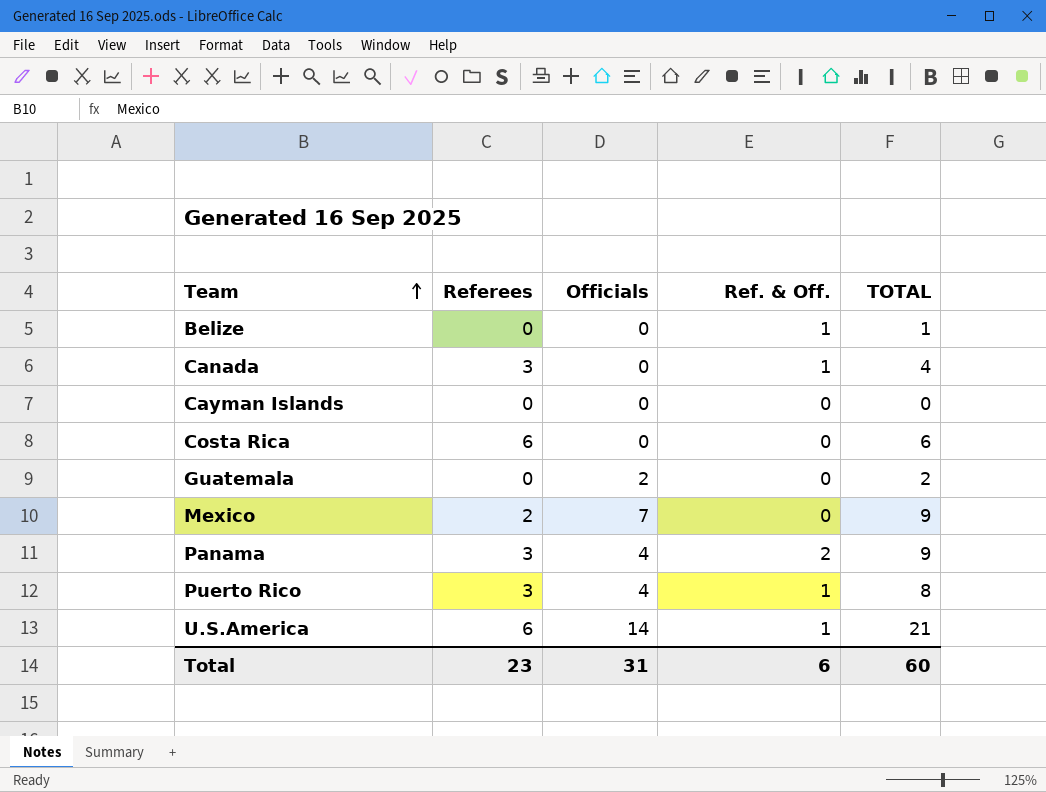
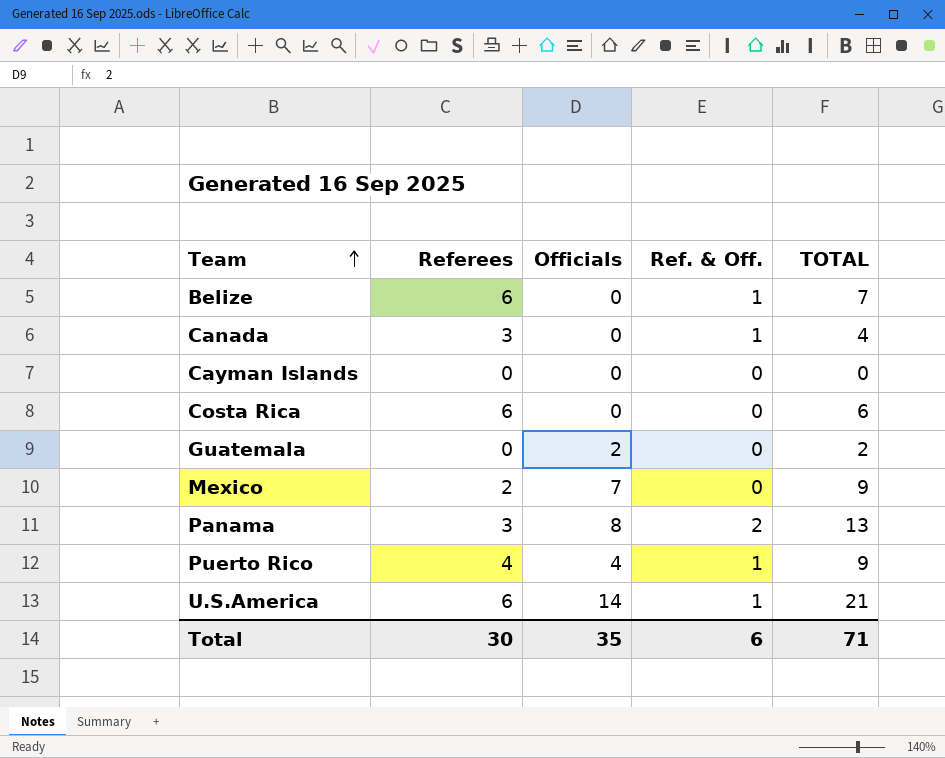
Belize | Referees: 0 -> 6
Belize | TOTAL: 1 -> 7
Panama | Officials: 4 -> 8
Panama | TOTAL: 9 -> 13
Puerto Rico | Referees: 3 -> 4
Puerto Rico | TOTAL: 8 -> 9
Total | Referees: 23 -> 30
Total | Officials: 31 -> 35
Total | TOTAL: 60 -> 71

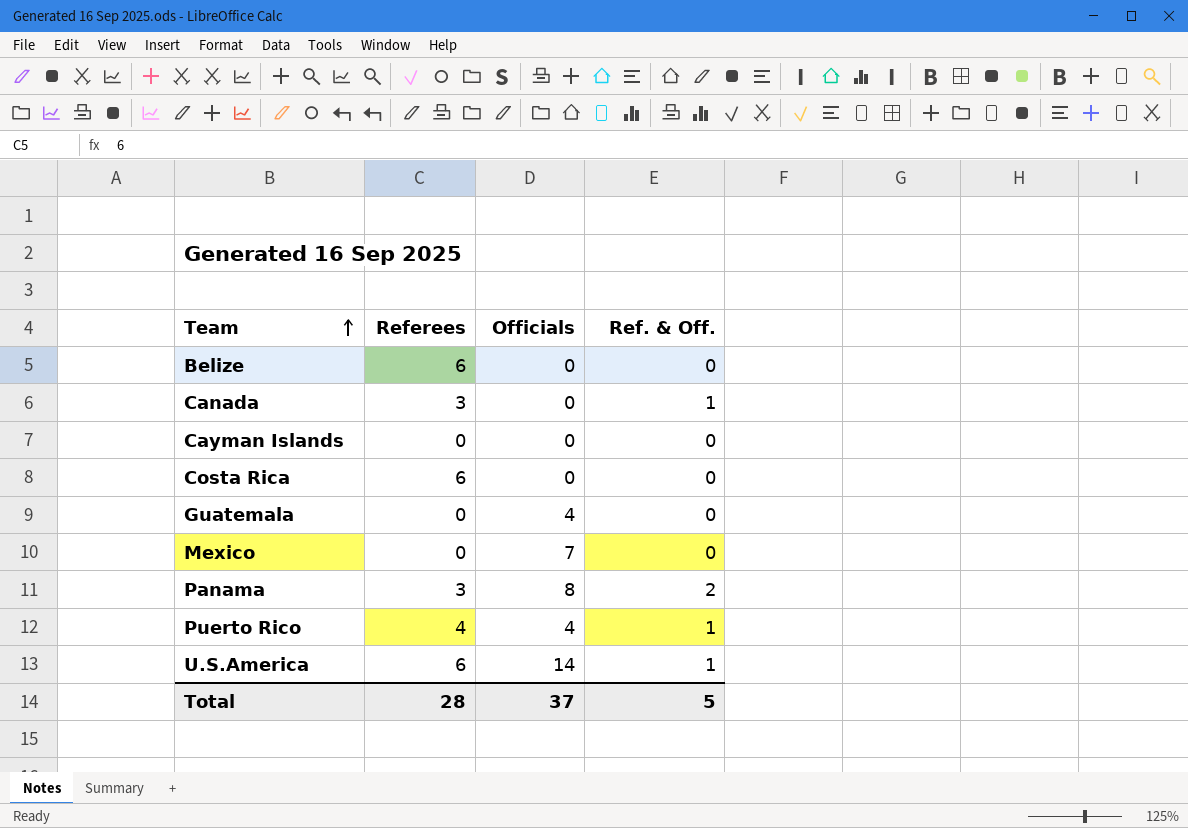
column TOTAL | formula: [Referees] + [Officials] + [Ref. & Off.] -> none
Belize | Ref. & Off.: 1 -> 0
Guatemala | Officials: 2 -> 4
Mexico | Referees: 2 -> 0
Total | Referees: 30 -> 28
Total | Officials: 35 -> 37
Total | Ref. & Off.: 6 -> 5

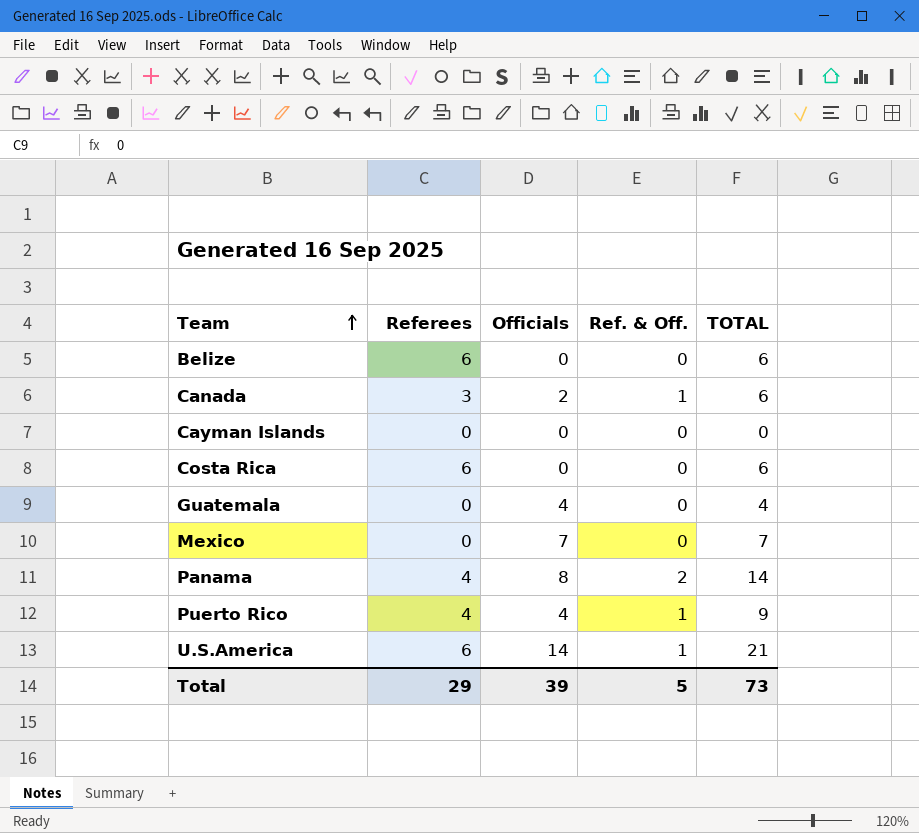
column TOTAL | formula: none -> [Referees] + [Officials] + [Ref. & Off.]
Canada | Officials: 0 -> 2
Panama | Referees: 3 -> 4
Total | Referees: 28 -> 29
Total | Officials: 37 -> 39

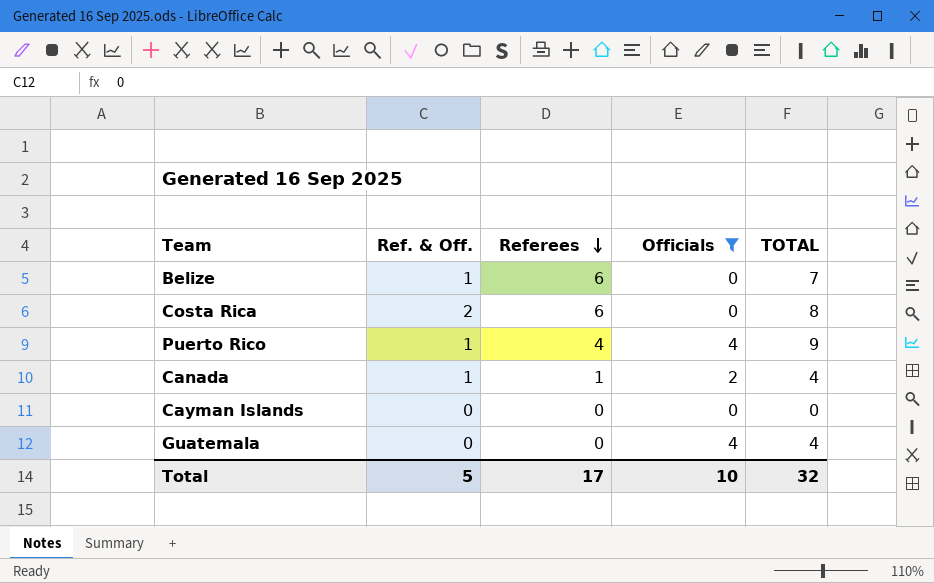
filter: none -> Officials <= 4
row order: Team ascending -> Referees descending
column Ref. & Off. | position: 4 -> 2
Belize | Ref. & Off.: 0 -> 1
Belize | TOTAL: 6 -> 7
Costa Rica | Ref. & Off.: 0 -> 2
Costa Rica | TOTAL: 6 -> 8
Canada | Referees: 3 -> 1
Canada | TOTAL: 6 -> 4
Total | Referees: 29 -> 17
Total | Officials: 39 -> 10
Total | TOTAL: 73 -> 32

